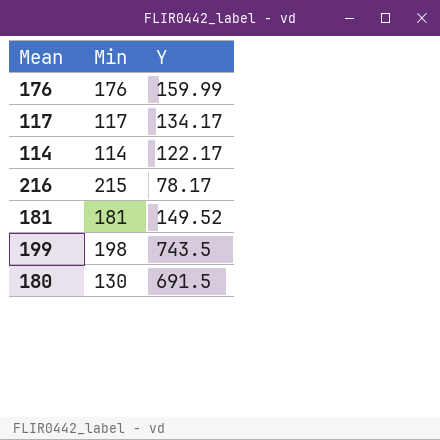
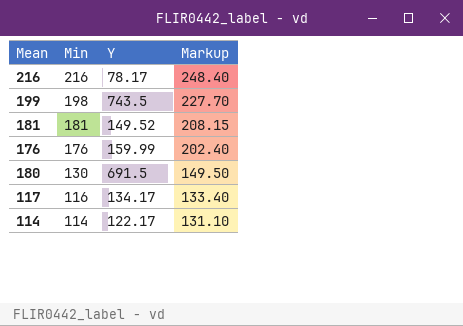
row order: none -> Min descending
column Markup | formula: none -> [Min] * 1.15
216 | Min: 215 -> 216
117 | Min: 117 -> 116

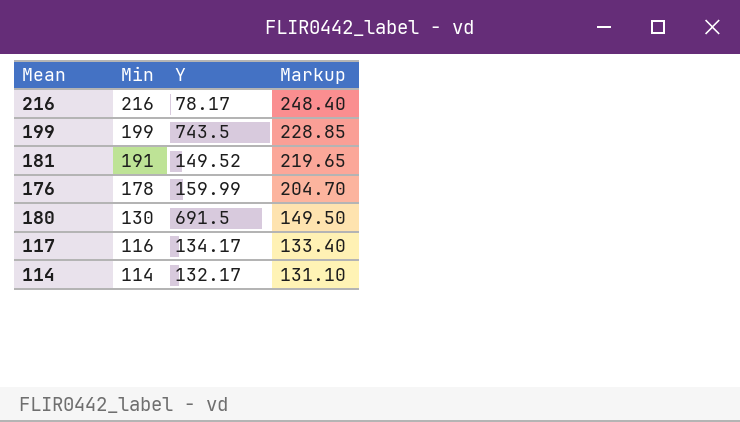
199 | Min: 198 -> 199
199 | Markup: 227.70 -> 228.85
181 | Min: 181 -> 191
181 | Markup: 208.15 -> 219.65
176 | Min: 176 -> 178
176 | Markup: 202.40 -> 204.70
114 | Y: 122.17 -> 132.17

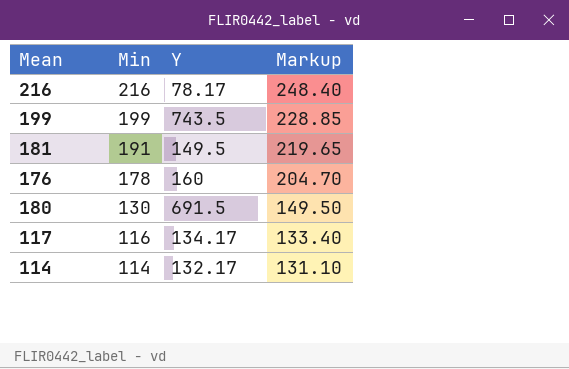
181 | Y: 149.52 -> 149.5
176 | Y: 159.99 -> 160

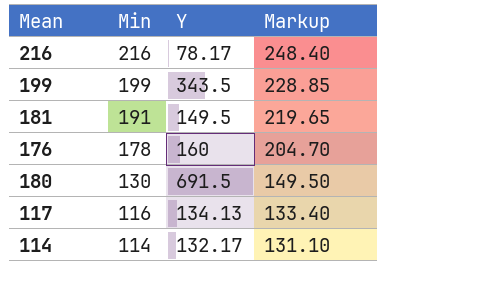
199 | Y: 743.5 -> 343.5
117 | Y: 134.17 -> 134.13

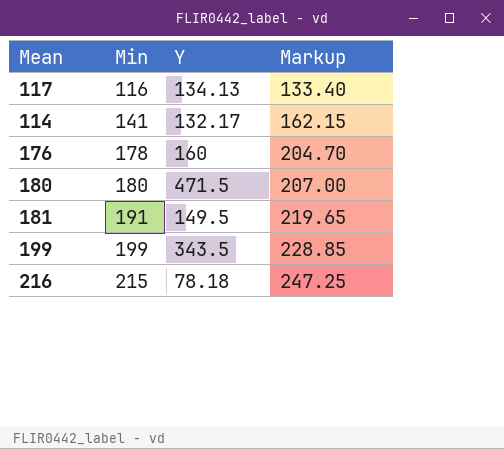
row order: Min descending -> Min ascending
114 | Min: 114 -> 141
114 | Markup: 131.10 -> 162.15
180 | Min: 130 -> 180
180 | Y: 691.5 -> 471.5
180 | Markup: 149.50 -> 207.00
216 | Min: 216 -> 215
216 | Y: 78.17 -> 78.18
216 | Markup: 248.40 -> 247.25

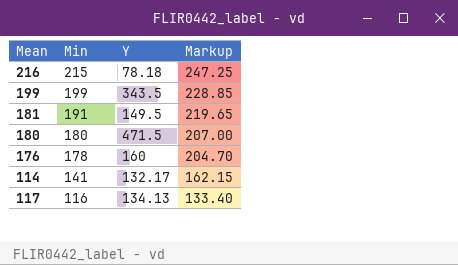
row order: Min ascending -> Min descending

